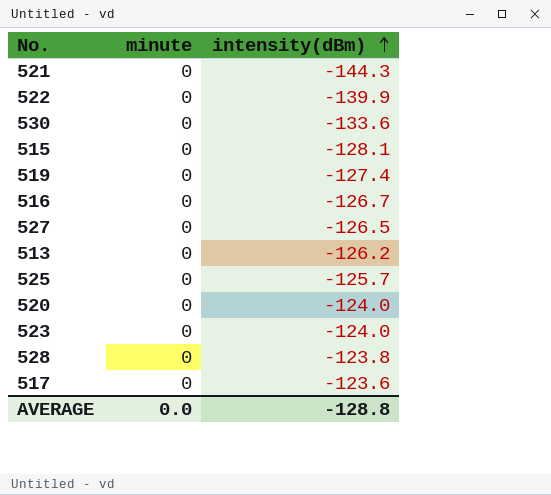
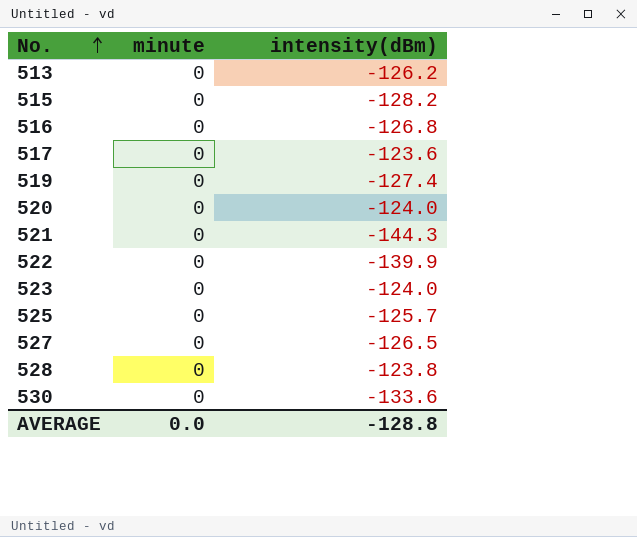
row order: intensity(dBm) ascending -> No. ascending
515 | intensity(dBm): -128.1 -> -128.2
516 | intensity(dBm): -126.7 -> -126.8

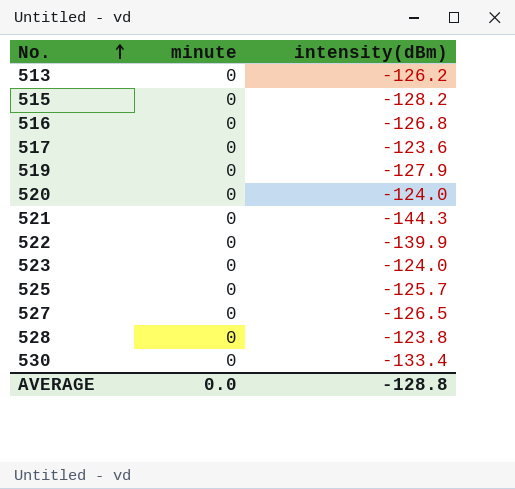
519 | intensity(dBm): -127.4 -> -127.9
530 | intensity(dBm): -133.6 -> -133.4

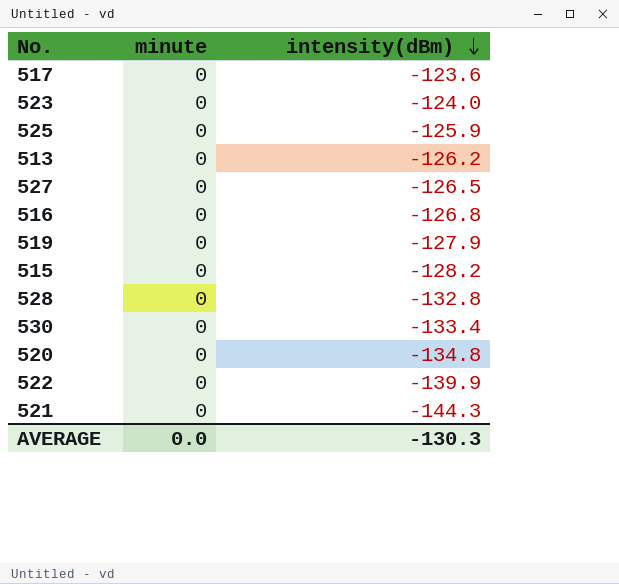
row order: No. ascending -> intensity(dBm) descending
525 | intensity(dBm): -125.7 -> -125.9
528 | intensity(dBm): -123.8 -> -132.8
520 | intensity(dBm): -124.0 -> -134.8
AVERAGE | intensity(dBm): -128.8 -> -130.3

